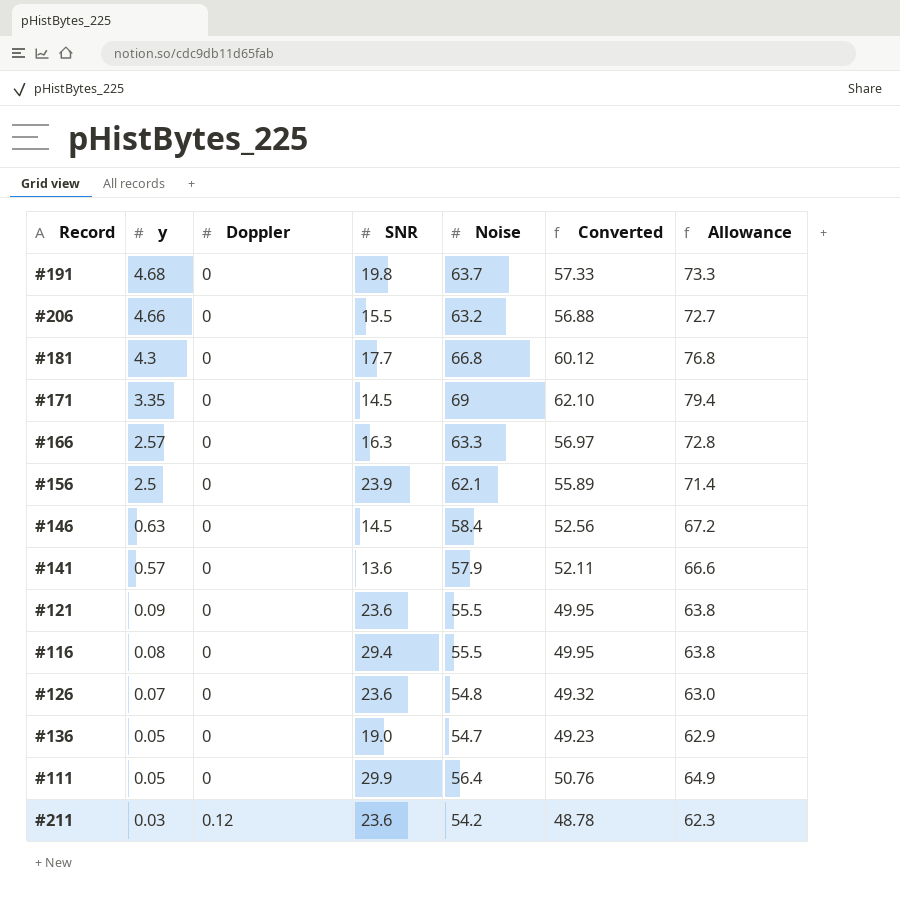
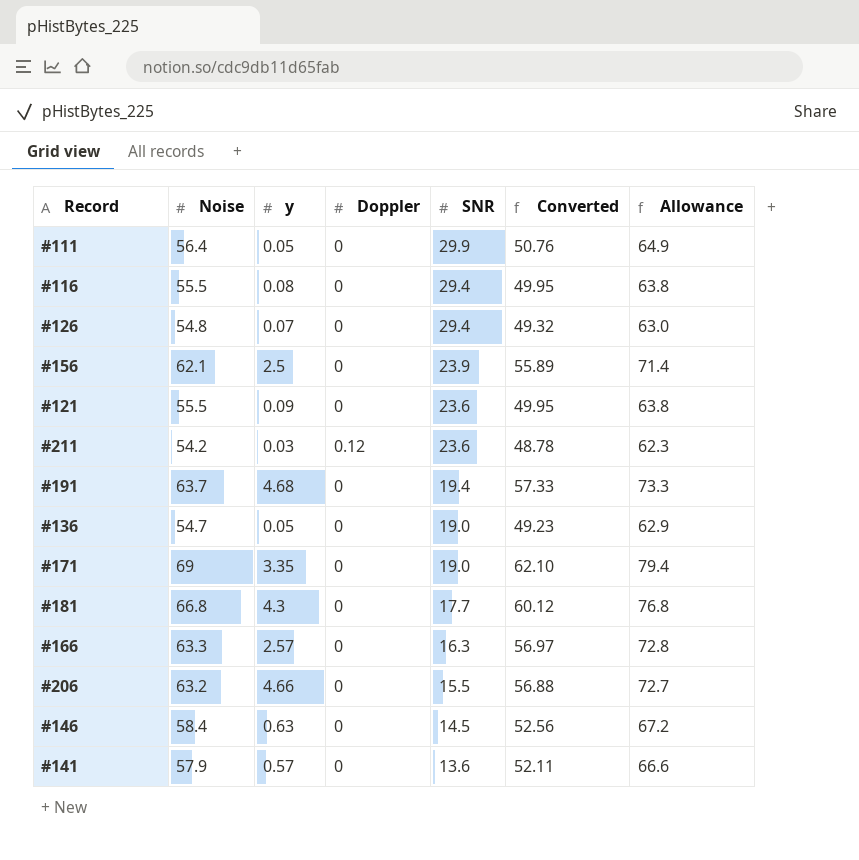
row order: y descending -> SNR descending
column Noise | position: 5 -> 2
#126 | SNR: 23.6 -> 29.4
#191 | SNR: 19.8 -> 19.4
#171 | SNR: 14.5 -> 19.0

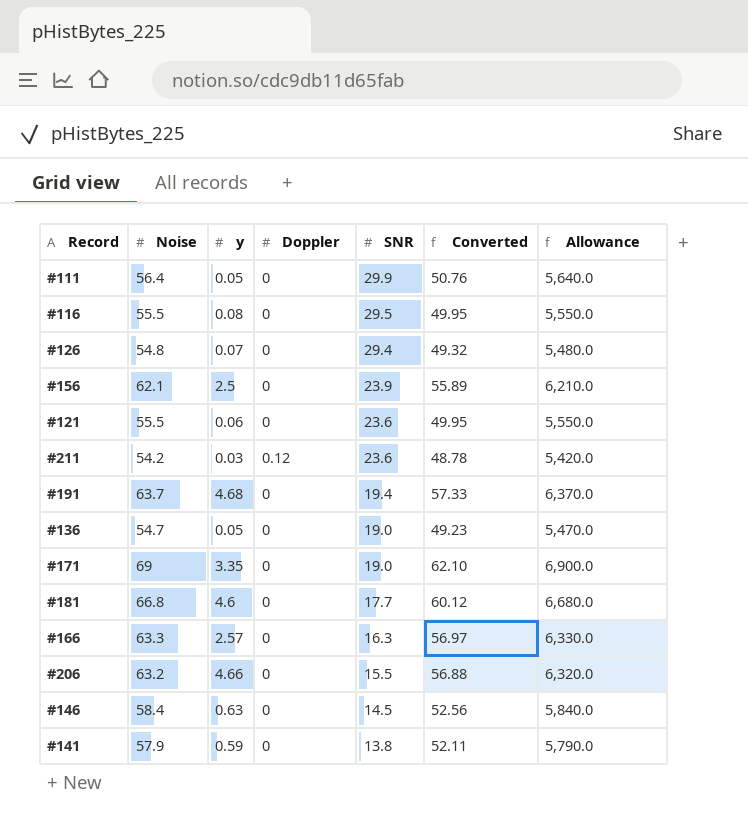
column Allowance | formula: [Noise] * 1.15 -> [Noise] * 100
#116 | SNR: 29.4 -> 29.5
#121 | y: 0.09 -> 0.06
#181 | y: 4.3 -> 4.6
#141 | y: 0.57 -> 0.59
#141 | SNR: 13.6 -> 13.8

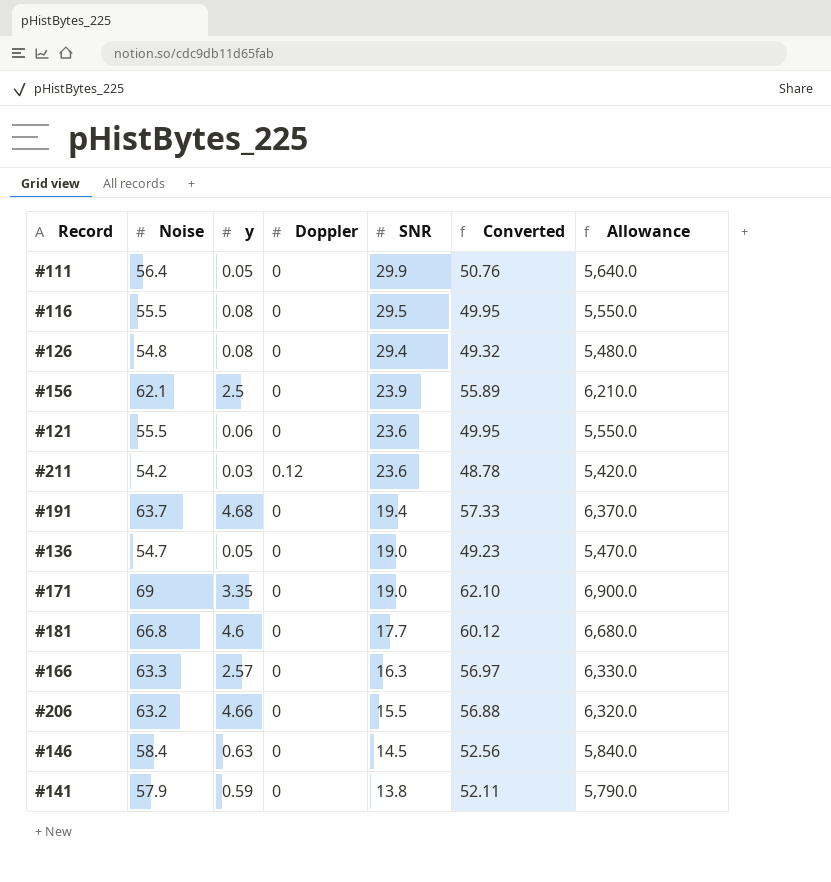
#126 | y: 0.07 -> 0.08

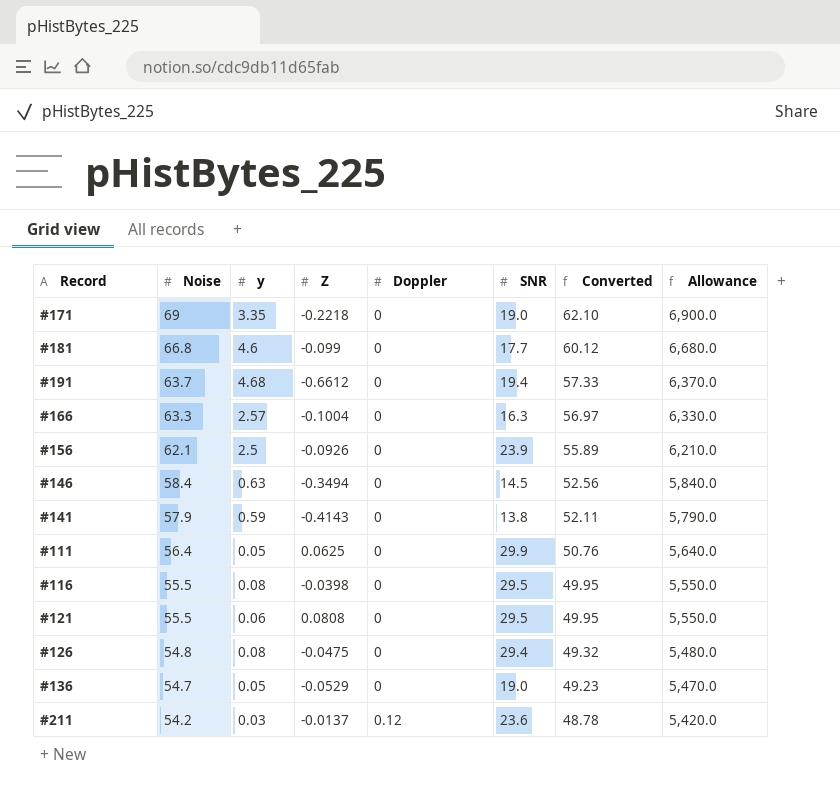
row order: SNR descending -> Noise descending
column Z | position: none -> 4
row #206: 63.2 | 4.66 | 0 | 15.5 | 56.88 | 6,320.0 -> none
#121 | SNR: 23.6 -> 29.5

